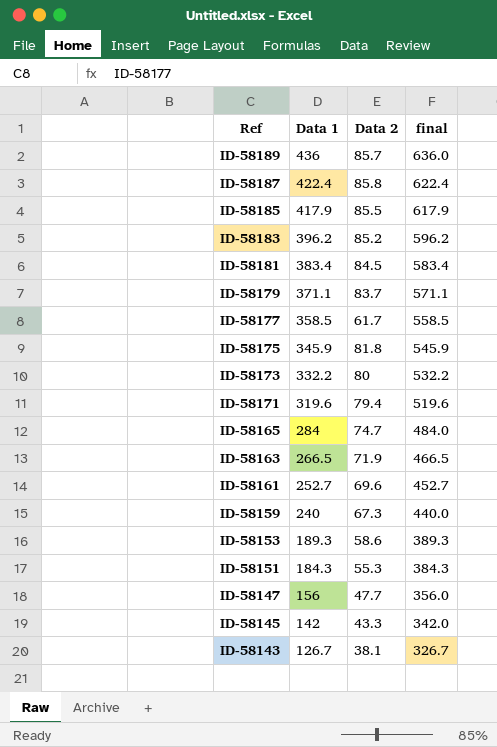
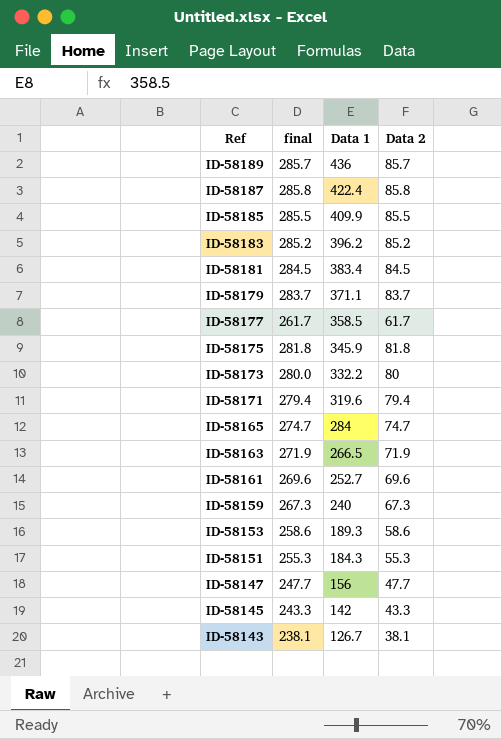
column final | formula: [Data 1] + 200 -> [Data 2] + 200
column final | position: 4 -> 2
ID-58185 | Data 1: 417.9 -> 409.9

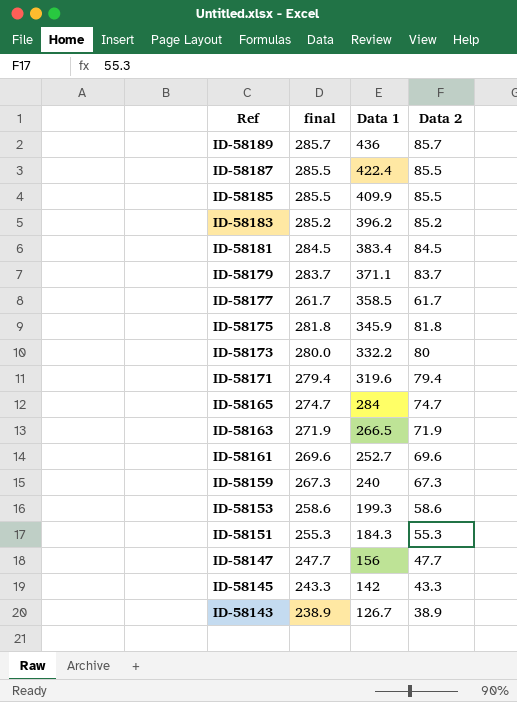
ID-58187 | final: 285.8 -> 285.5
ID-58187 | Data 2: 85.8 -> 85.5
ID-58153 | Data 1: 189.3 -> 199.3
ID-58143 | final: 238.1 -> 238.9
ID-58143 | Data 2: 38.1 -> 38.9

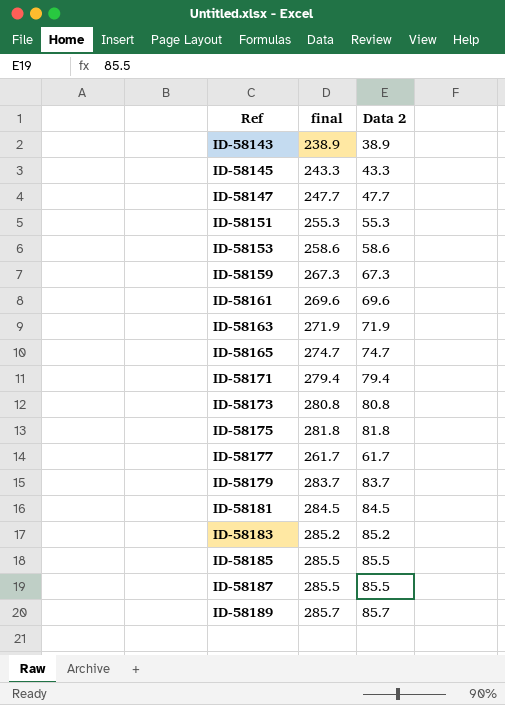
row order: Ref descending -> Ref ascending
column Data 1 | position: 3 -> none
ID-58173 | final: 280.0 -> 280.8
ID-58173 | Data 2: 80 -> 80.8

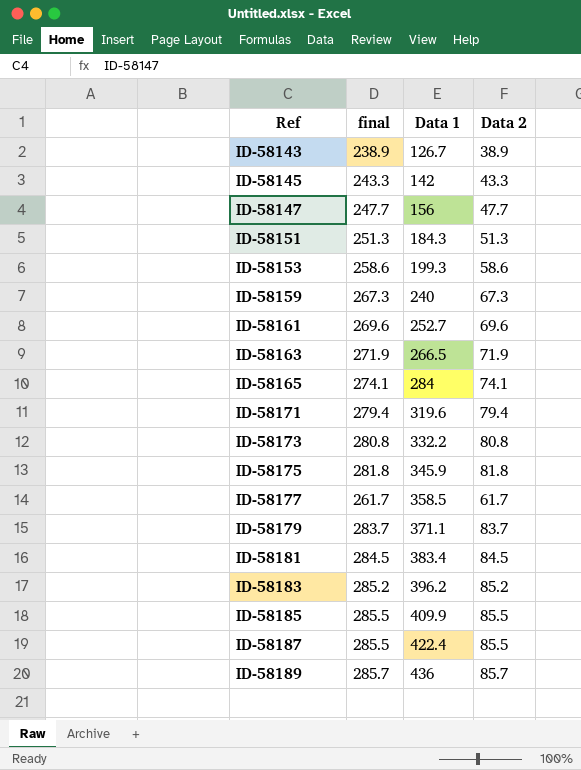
column Data 1 | position: none -> 3
ID-58151 | final: 255.3 -> 251.3
ID-58151 | Data 2: 55.3 -> 51.3
ID-58165 | final: 274.7 -> 274.1
ID-58165 | Data 2: 74.7 -> 74.1

